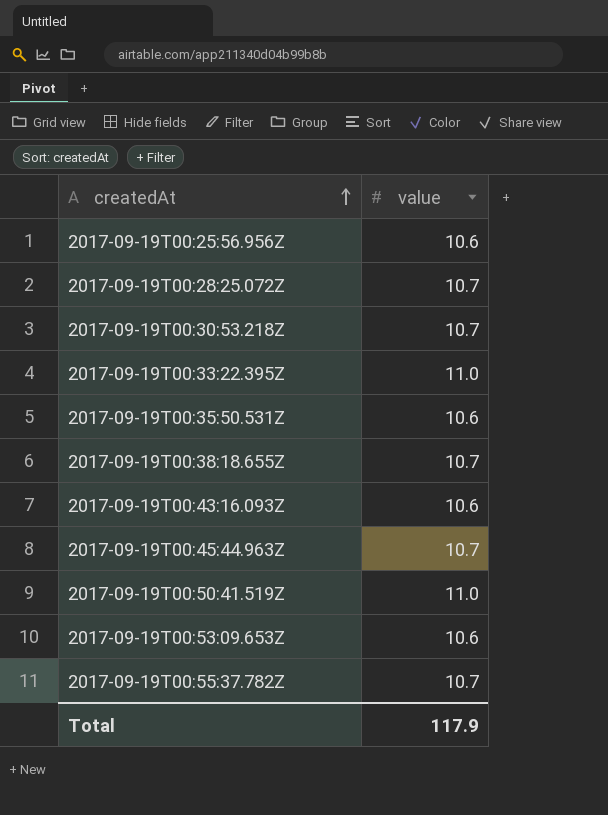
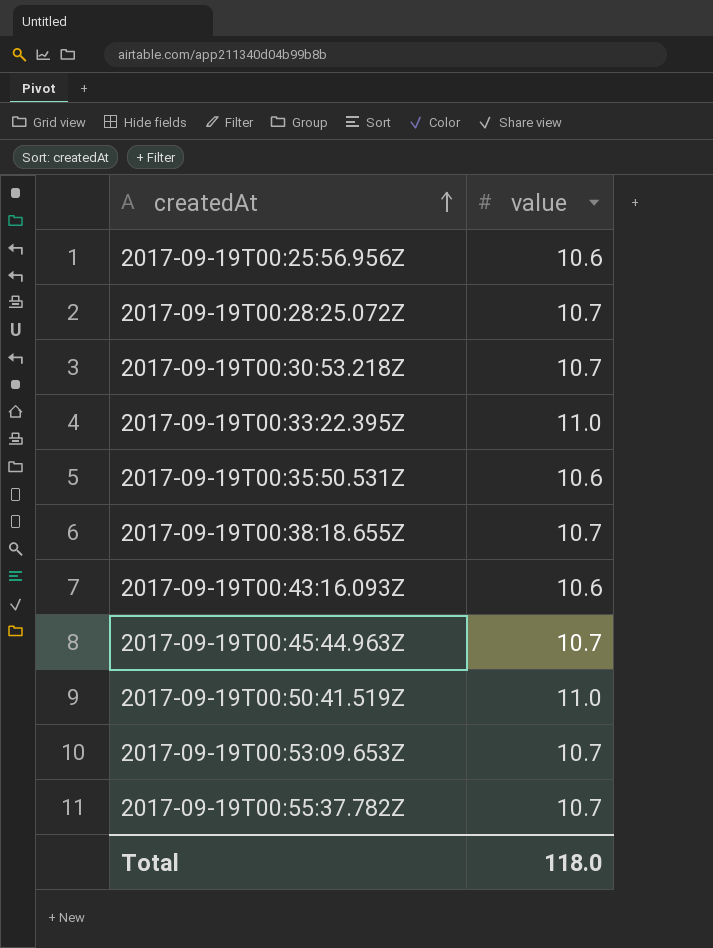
2017-09-19T00:53:09.653Z | value: 10.6 -> 10.7
Total | value: 117.9 -> 118.0

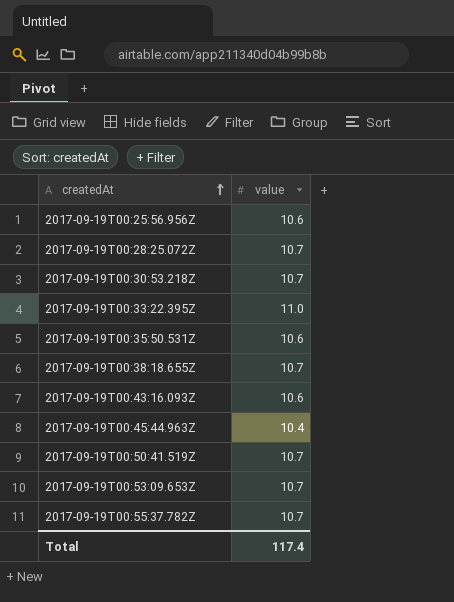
2017-09-19T00:45:44.963Z | value: 10.7 -> 10.4
2017-09-19T00:50:41.519Z | value: 11.0 -> 10.7
Total | value: 118.0 -> 117.4

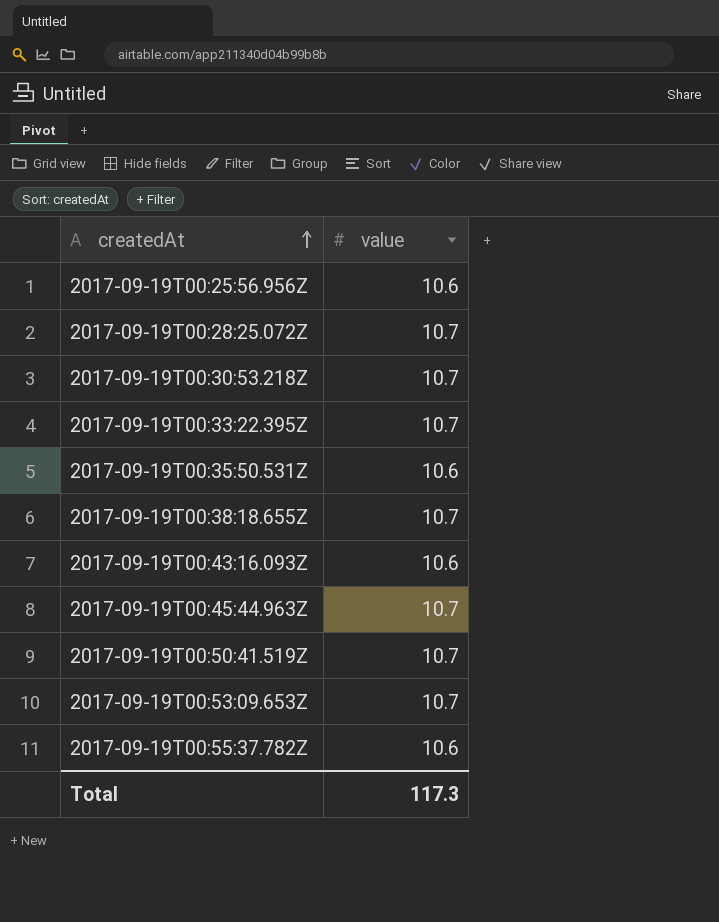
2017-09-19T00:33:22.395Z | value: 11.0 -> 10.7
2017-09-19T00:45:44.963Z | value: 10.4 -> 10.7
2017-09-19T00:55:37.782Z | value: 10.7 -> 10.6
Total | value: 117.4 -> 117.3

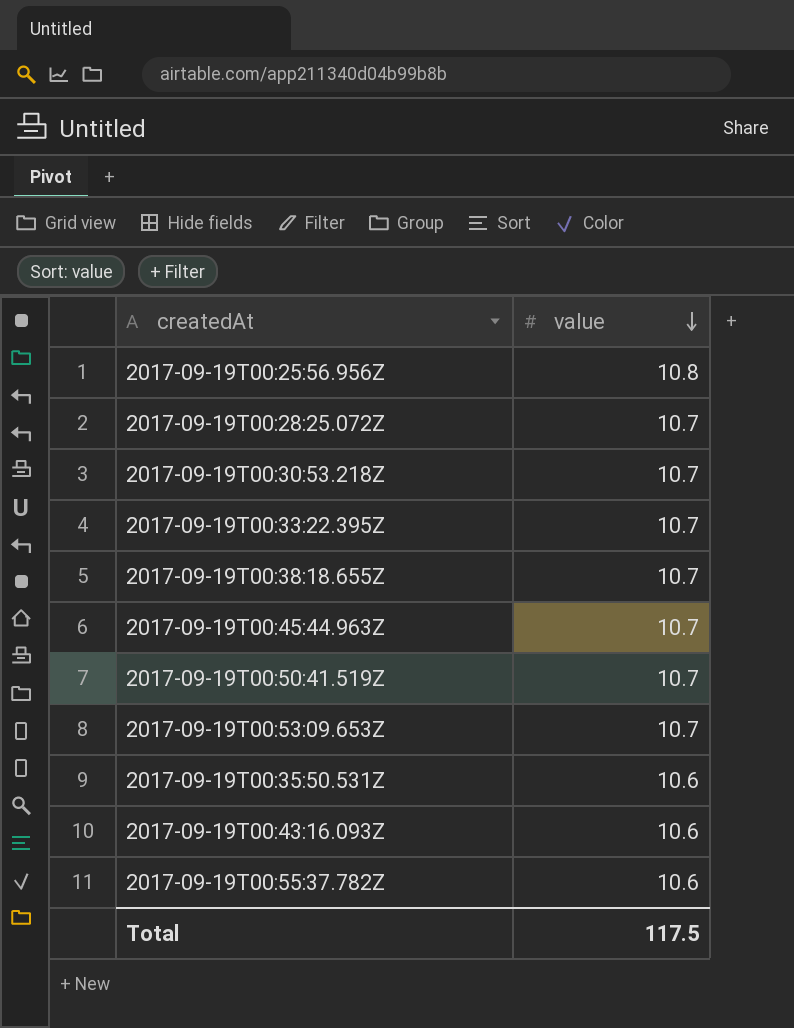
row order: createdAt ascending -> value descending
2017-09-19T00:25:56.956Z | value: 10.6 -> 10.8
Total | value: 117.3 -> 117.5

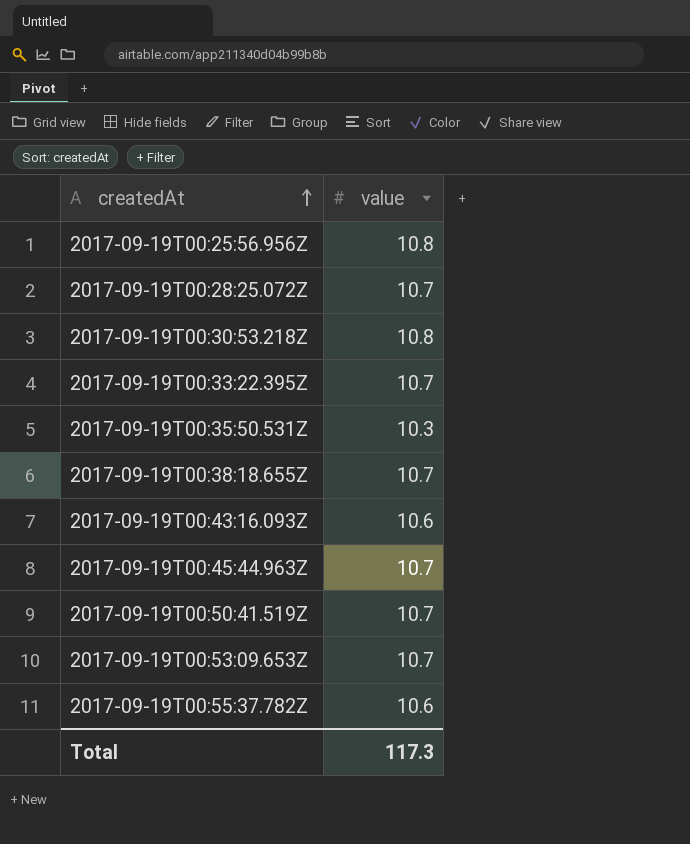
row order: value descending -> createdAt ascending
2017-09-19T00:30:53.218Z | value: 10.7 -> 10.8
2017-09-19T00:35:50.531Z | value: 10.6 -> 10.3
Total | value: 117.5 -> 117.3

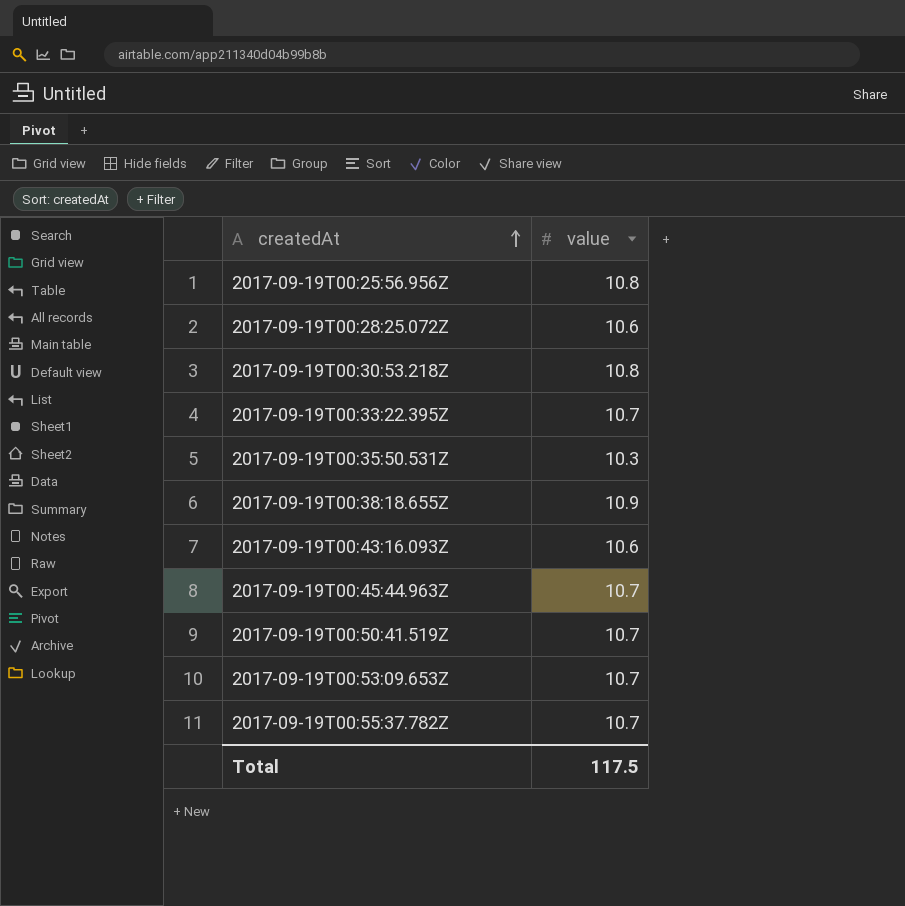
2017-09-19T00:28:25.072Z | value: 10.7 -> 10.6
2017-09-19T00:38:18.655Z | value: 10.7 -> 10.9
2017-09-19T00:55:37.782Z | value: 10.6 -> 10.7
Total | value: 117.3 -> 117.5

